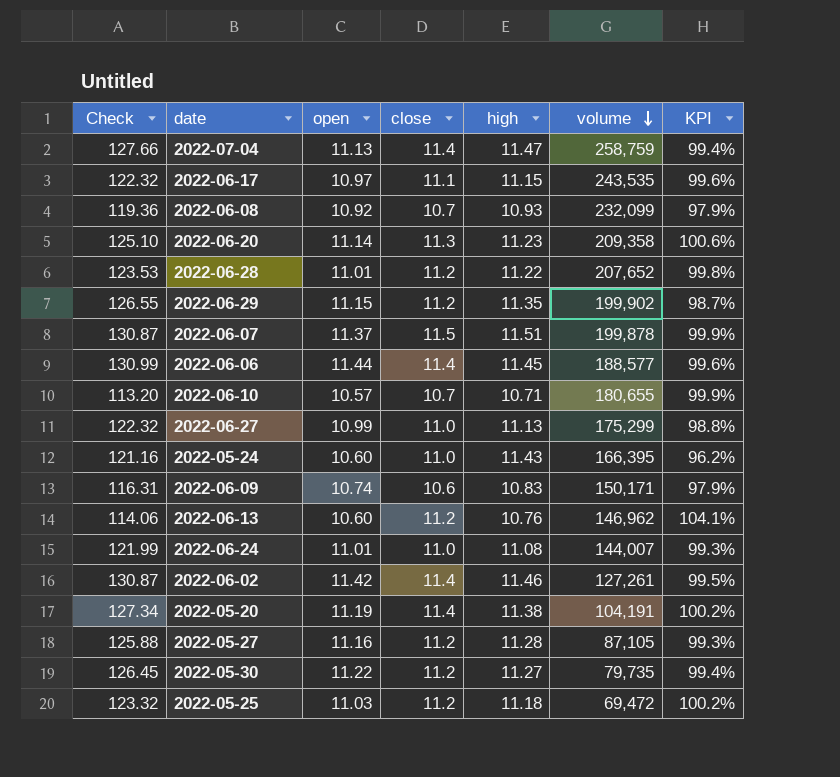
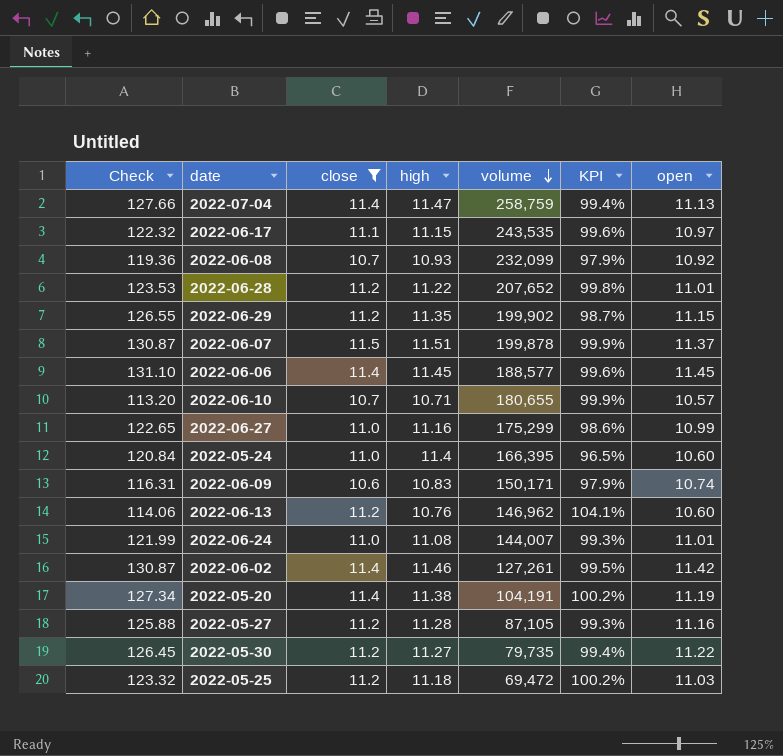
filter: none -> close != 11.3
column open | position: 3 -> 7
2022-06-06 | Check: 130.99 -> 131.10
2022-06-06 | open: 11.44 -> 11.45
2022-06-27 | Check: 122.32 -> 122.65
2022-06-27 | high: 11.13 -> 11.16
2022-06-27 | KPI: 98.8% -> 98.6%
2022-05-24 | Check: 121.16 -> 120.84
2022-05-24 | high: 11.43 -> 11.4
2022-05-24 | KPI: 96.2% -> 96.5%

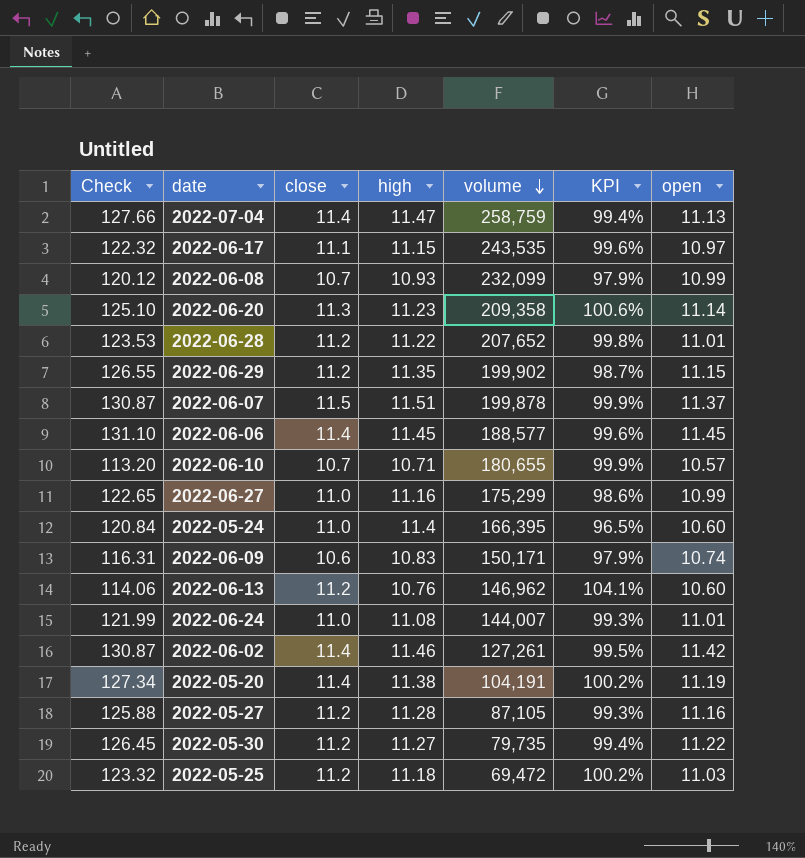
filter: close != 11.3 -> none
2022-06-08 | Check: 119.36 -> 120.12
2022-06-08 | open: 10.92 -> 10.99

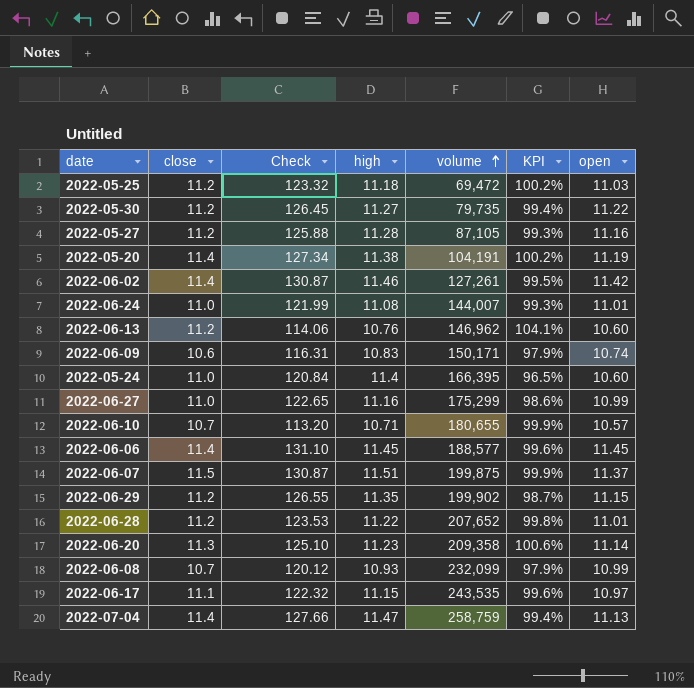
row order: volume descending -> volume ascending
column Check | position: 1 -> 3
2022-06-07 | volume: 199,878 -> 199,875

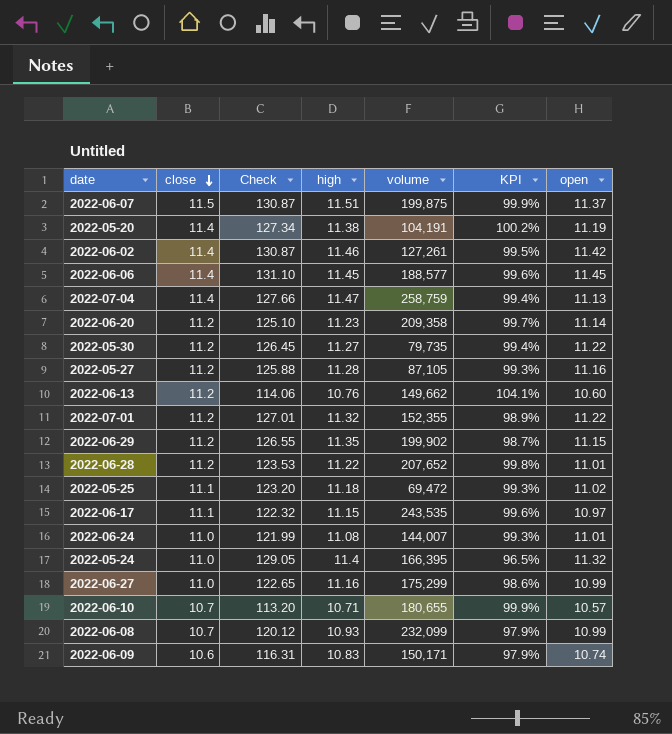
row order: volume ascending -> close descending
2022-06-20 | close: 11.3 -> 11.2
2022-06-20 | KPI: 100.6% -> 99.7%
2022-06-13 | volume: 146,962 -> 149,662
row 2022-07-01: none -> 11.2 | 127.01 | 11.32 | 152,355 | 98.9% | 11.22
2022-05-25 | close: 11.2 -> 11.1
2022-05-25 | Check: 123.32 -> 123.20
2022-05-25 | KPI: 100.2% -> 99.3%
2022-05-25 | open: 11.03 -> 11.02
2022-05-24 | Check: 120.84 -> 129.05
2022-05-24 | open: 10.60 -> 11.32

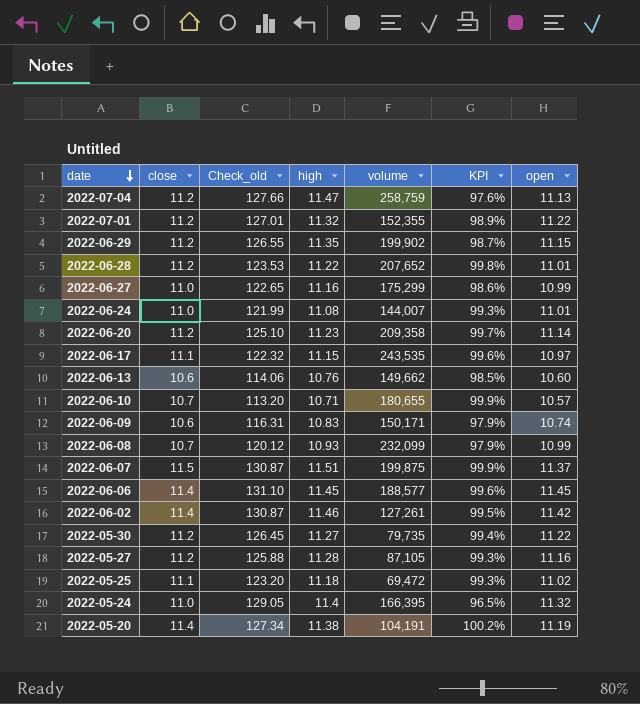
row order: close descending -> date descending
column name: Check -> Check_old
2022-07-04 | close: 11.4 -> 11.2
2022-07-04 | KPI: 99.4% -> 97.6%
2022-06-13 | close: 11.2 -> 10.6
2022-06-13 | KPI: 104.1% -> 98.5%

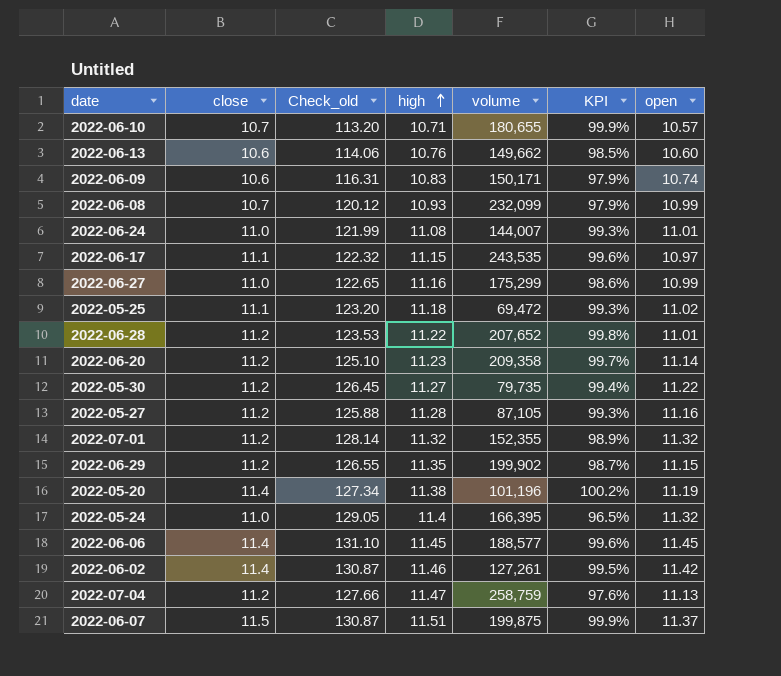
row order: date descending -> high ascending
2022-07-01 | Check_old: 127.01 -> 128.14
2022-07-01 | open: 11.22 -> 11.32
2022-05-20 | volume: 104,191 -> 101,196

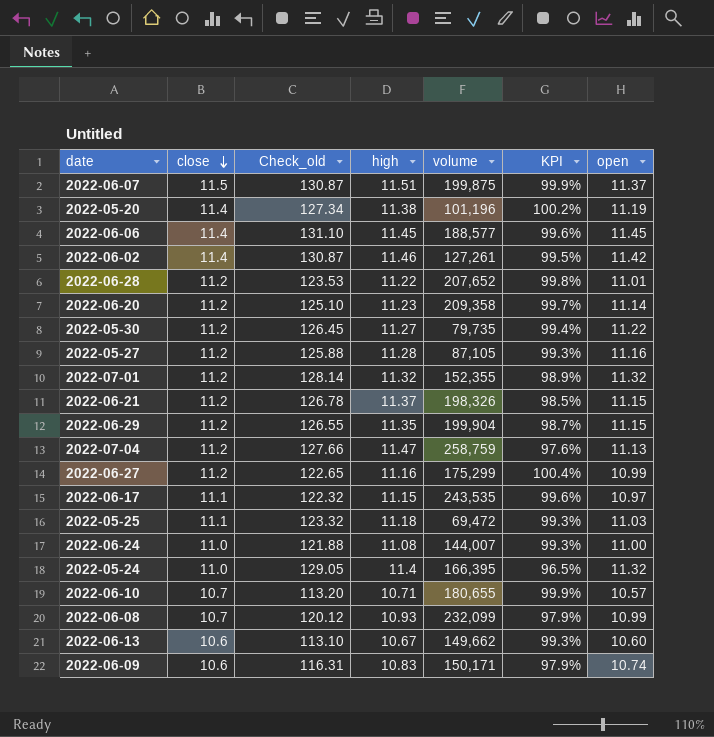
row order: high ascending -> close descending
row 2022-06-21: none -> 11.2 | 126.78 | 11.37 | 198,326 | 98.5% | 11.15
2022-06-29 | volume: 199,902 -> 199,904
2022-06-27 | close: 11.0 -> 11.2
2022-06-27 | KPI: 98.6% -> 100.4%
2022-05-25 | Check_old: 123.20 -> 123.32
2022-05-25 | open: 11.02 -> 11.03
2022-06-24 | Check_old: 121.99 -> 121.88
2022-06-24 | open: 11.01 -> 11.00
2022-06-13 | Check_old: 114.06 -> 113.10
2022-06-13 | high: 10.76 -> 10.67
2022-06-13 | KPI: 98.5% -> 99.3%

